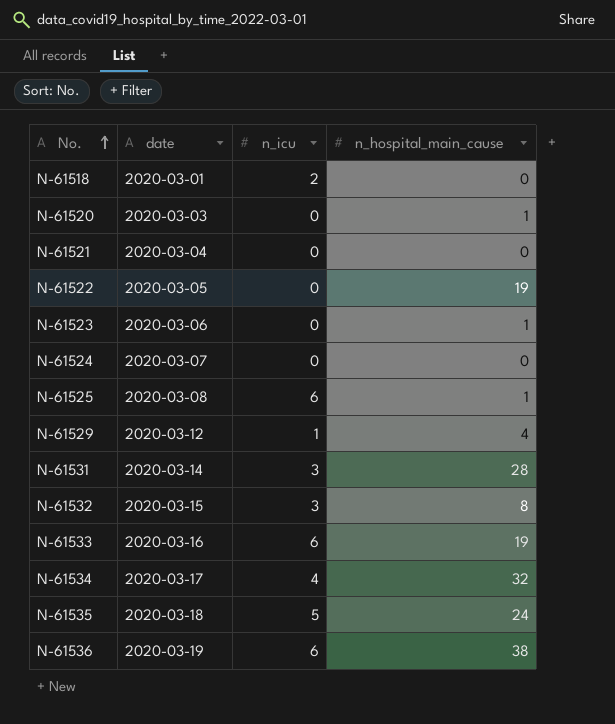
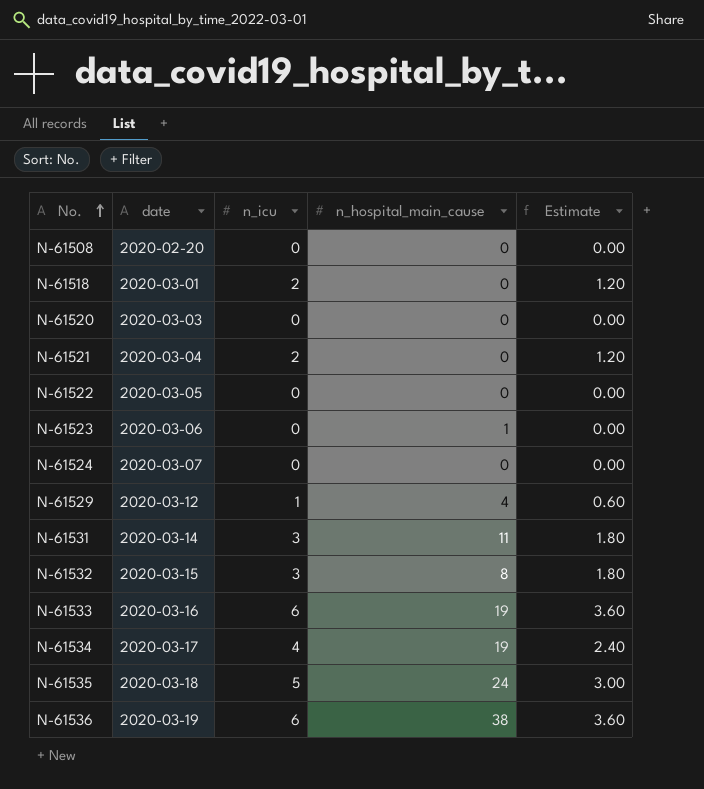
column Estimate | formula: none -> [n_icu] * 0.6
row N-61525: 2020-03-08 | 6 | 1 -> none
row N-61508: none -> 2020-02-20 | 0 | 0 | 0.00
N-61520 | n_hospital_main_cause: 1 -> 0
N-61521 | n_icu: 0 -> 2
N-61522 | n_hospital_main_cause: 19 -> 0
N-61531 | n_hospital_main_cause: 28 -> 11
N-61534 | n_hospital_main_cause: 32 -> 19

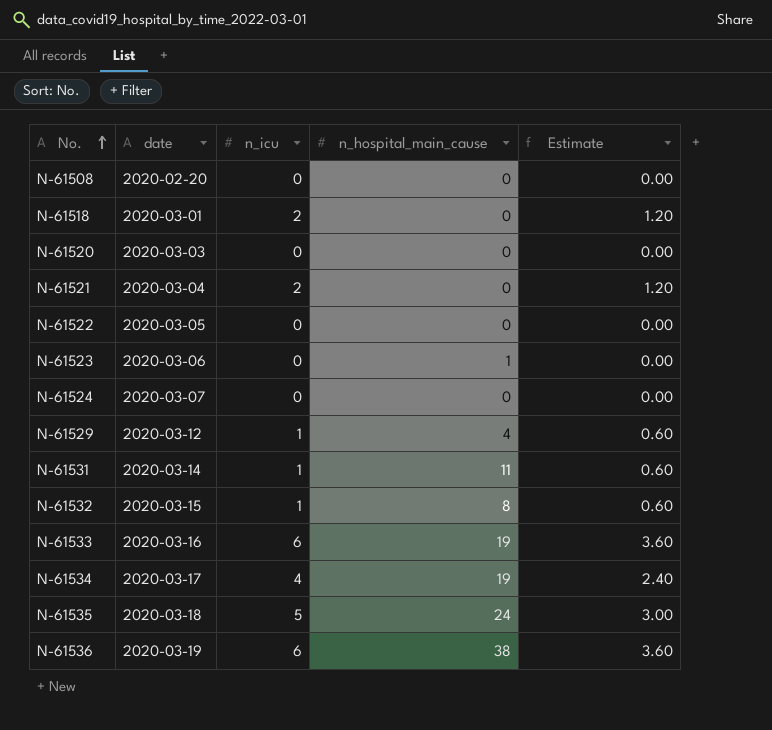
N-61531 | n_icu: 3 -> 1
N-61531 | Estimate: 1.80 -> 0.60
N-61532 | n_icu: 3 -> 1
N-61532 | Estimate: 1.80 -> 0.60

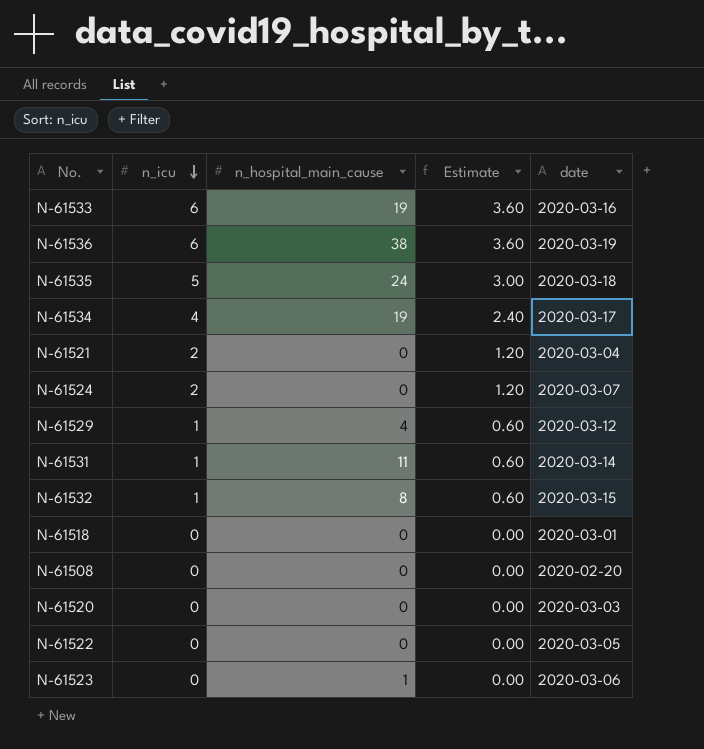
row order: No. ascending -> n_icu descending
column date | position: 2 -> 5
N-61524 | n_icu: 0 -> 2
N-61524 | Estimate: 0.00 -> 1.20
N-61518 | n_icu: 2 -> 0
N-61518 | Estimate: 1.20 -> 0.00

